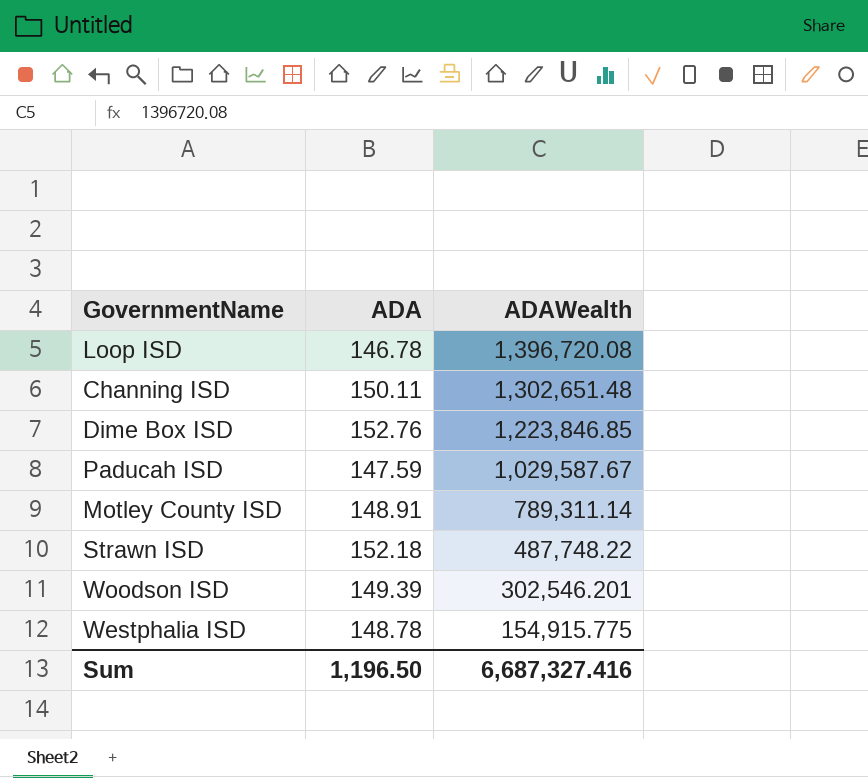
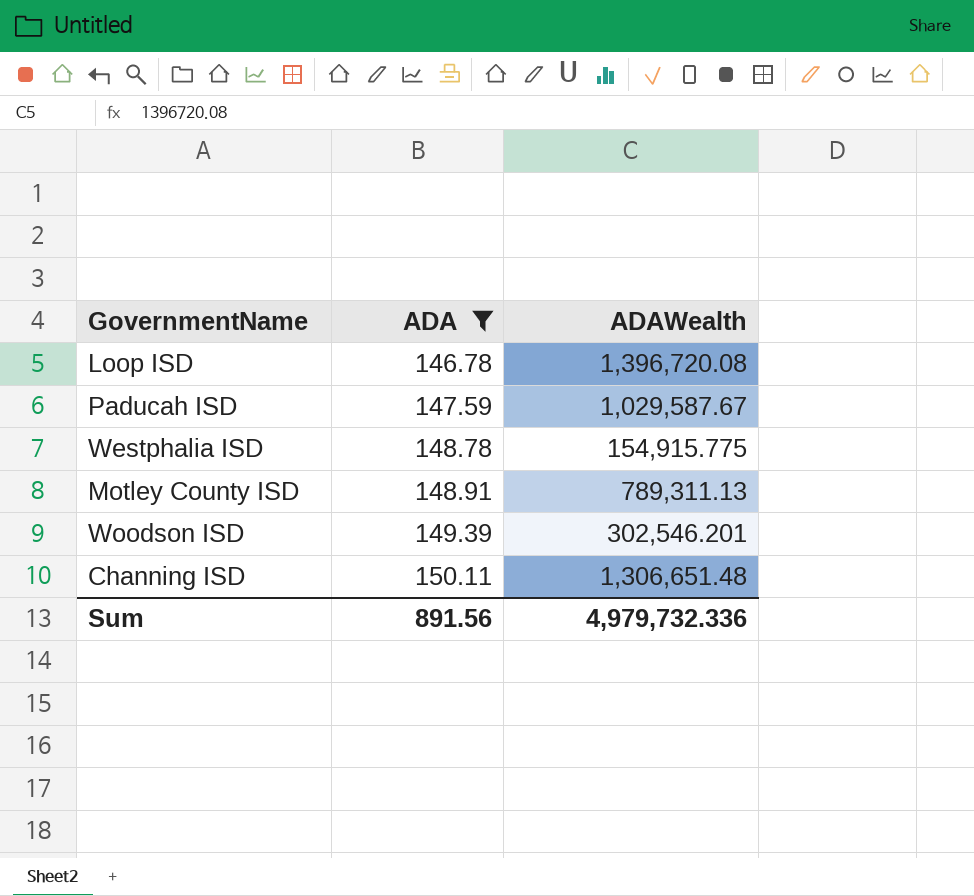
filter: none -> ADA <= 150.11
row order: ADAWealth descending -> ADA ascending
Motley County ISD | ADAWealth: 789,311.14 -> 789,311.13
Channing ISD | ADAWealth: 1,302,651.48 -> 1,306,651.48
Sum | ADA: 1,196.50 -> 891.56
Sum | ADAWealth: 6,687,327.416 -> 4,979,732.336

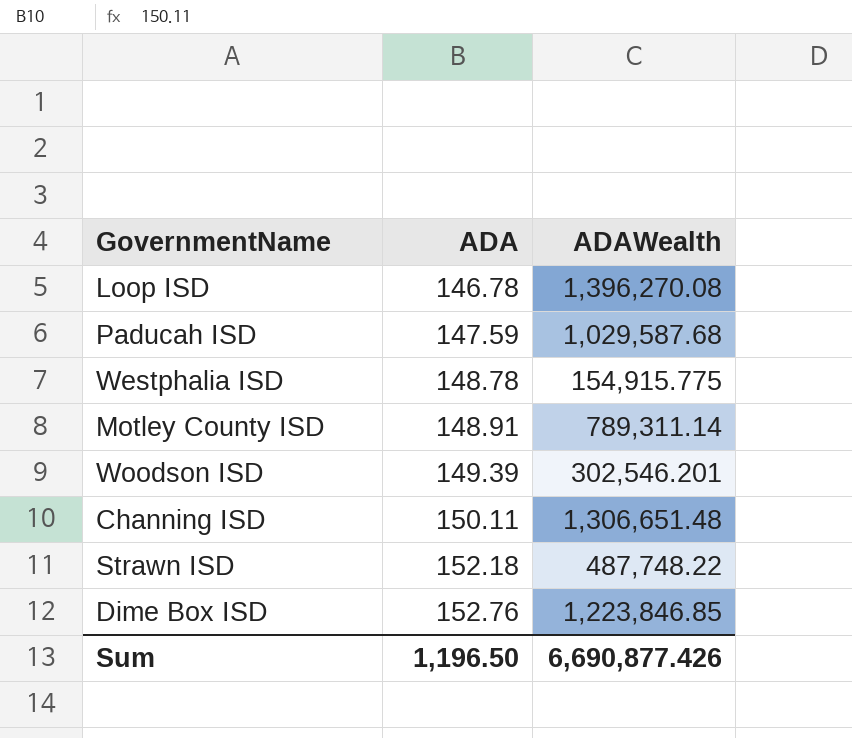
filter: ADA <= 150.11 -> none
Loop ISD | ADAWealth: 1,396,720.08 -> 1,396,270.08
Paducah ISD | ADAWealth: 1,029,587.67 -> 1,029,587.68
Motley County ISD | ADAWealth: 789,311.13 -> 789,311.14
Sum | ADA: 891.56 -> 1,196.50
Sum | ADAWealth: 4,979,732.336 -> 6,690,877.426

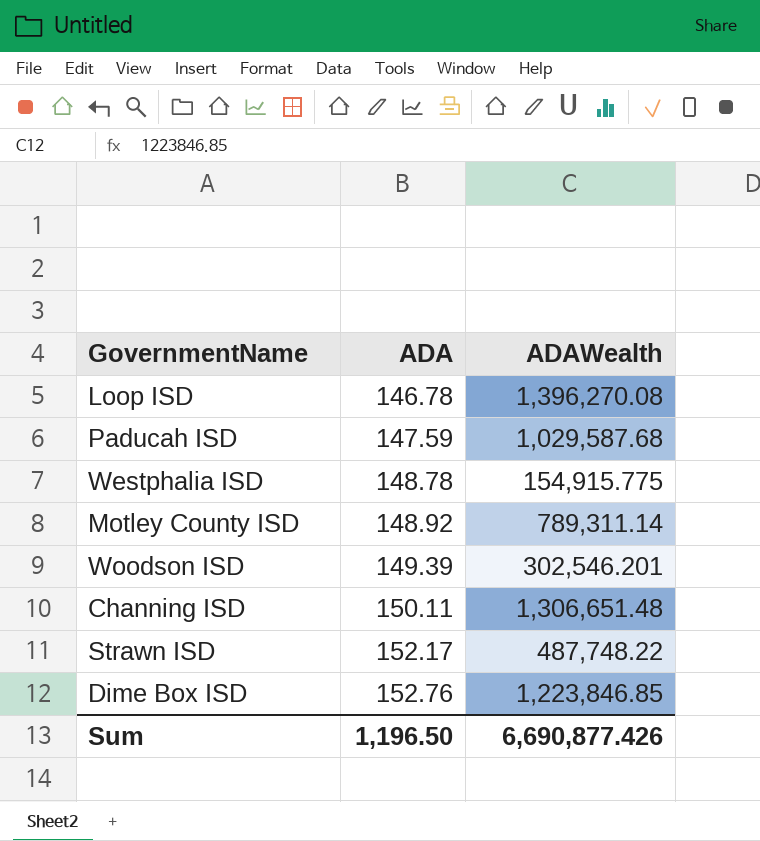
Motley County ISD | ADA: 148.91 -> 148.92
Strawn ISD | ADA: 152.18 -> 152.17

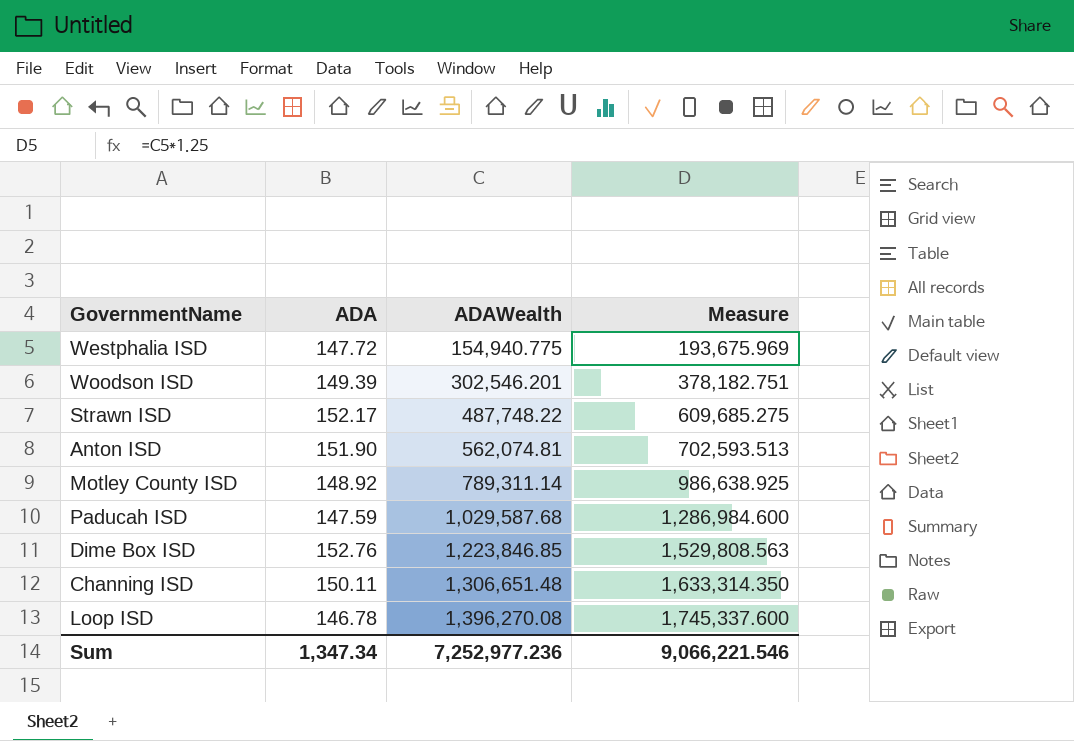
row order: ADA ascending -> ADAWealth ascending
column Measure | formula: none -> [ADAWealth] * 1.25
Westphalia ISD | ADA: 148.78 -> 147.72
Westphalia ISD | ADAWealth: 154,915.775 -> 154,940.775
row Anton ISD: none -> 151.90 | 562,074.81 | 702,593.513
Sum | ADA: 1,196.50 -> 1,347.34
Sum | ADAWealth: 6,690,877.426 -> 7,252,977.236

